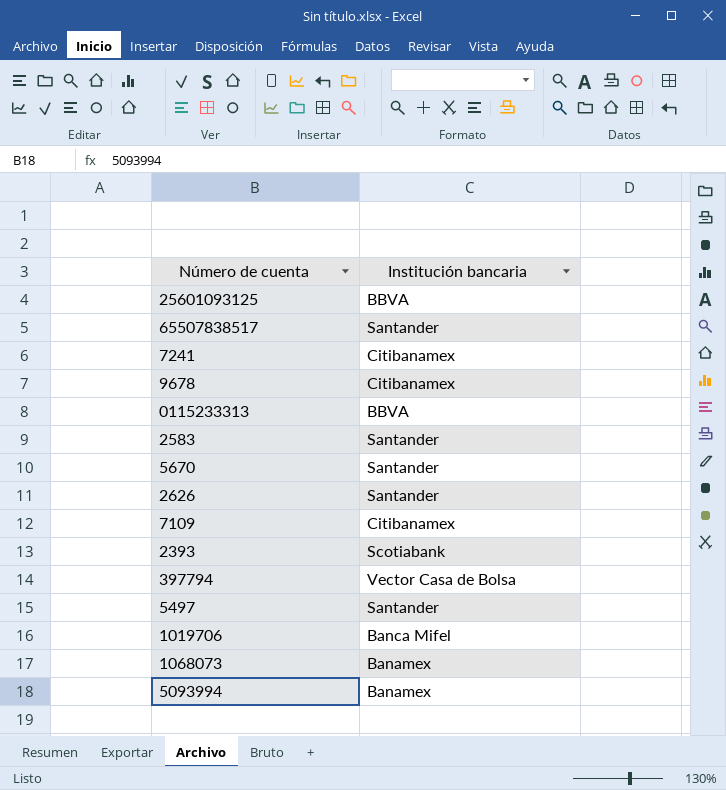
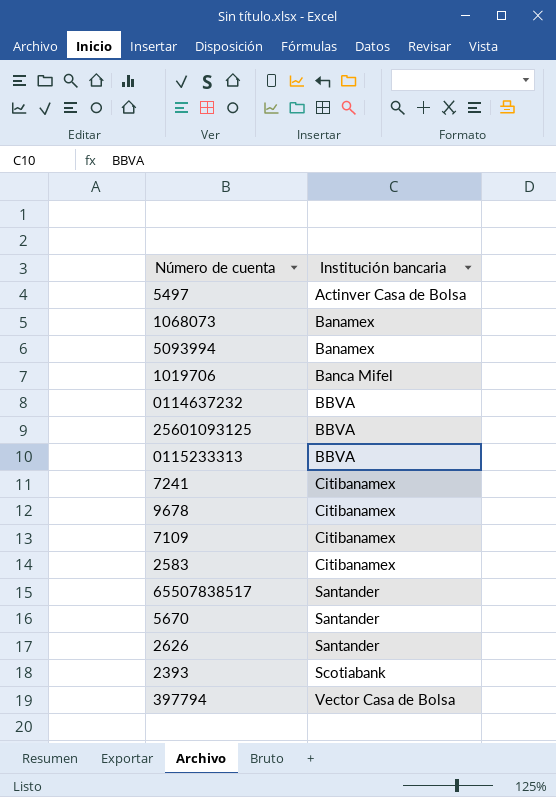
row order: none -> Institución bancaria ascending
5497 | Institución bancaria: Santander -> Actinver Casa de Bolsa
row 0114637232: none -> BBVA
2583 | Institución bancaria: Santander -> Citibanamex

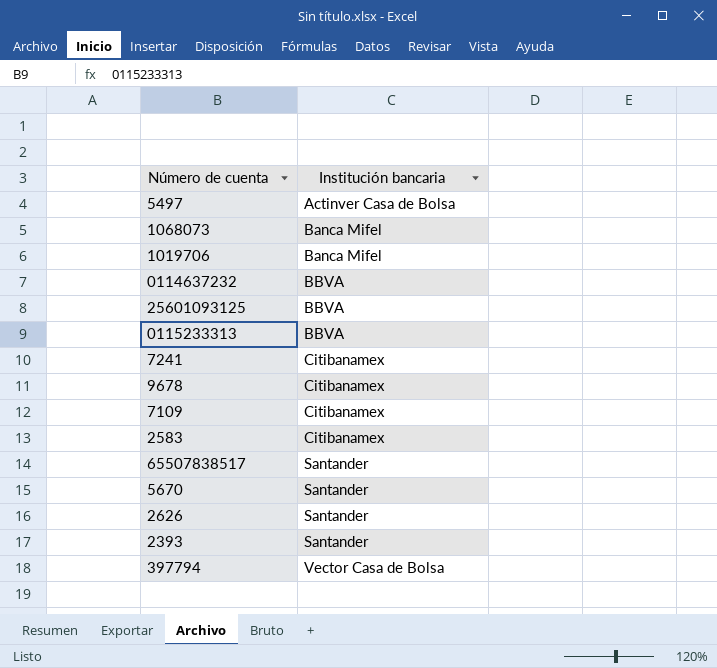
row 5093994: Banamex -> none
1068073 | Institución bancaria: Banamex -> Banca Mifel
2393 | Institución bancaria: Scotiabank -> Santander

